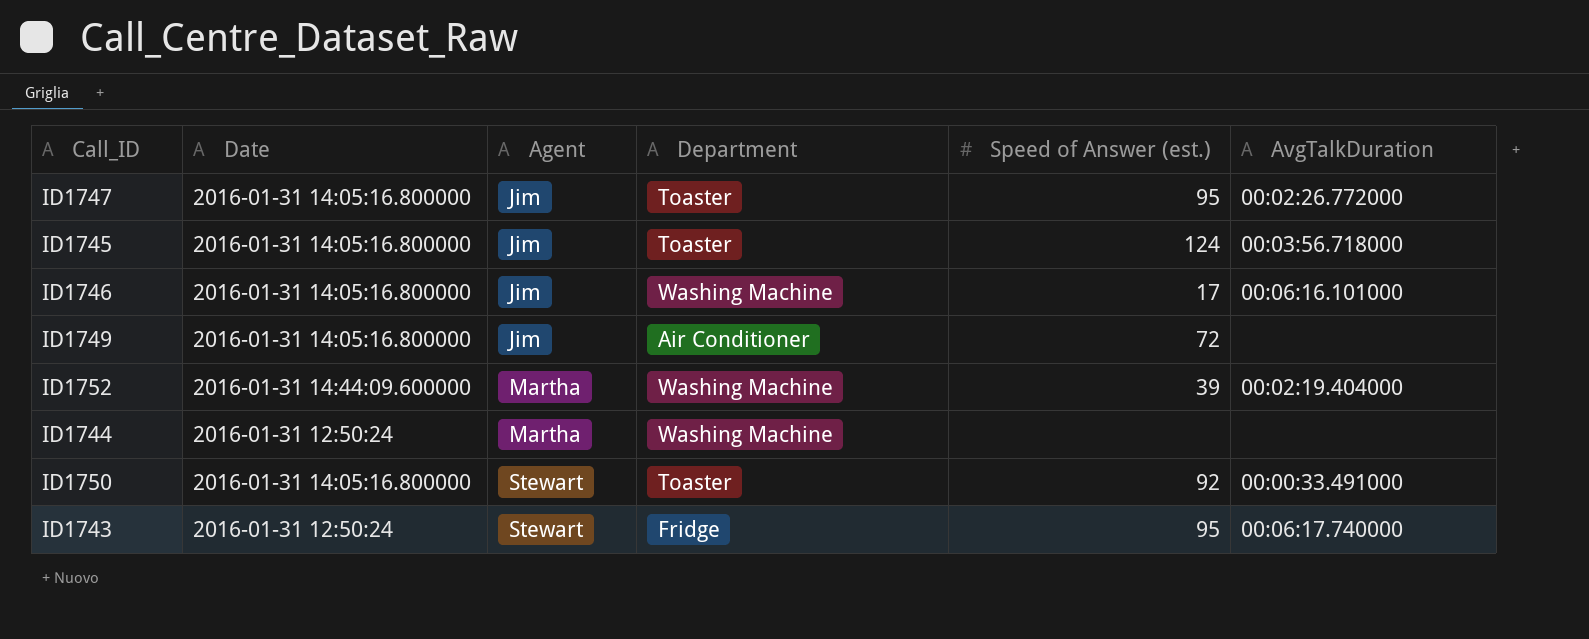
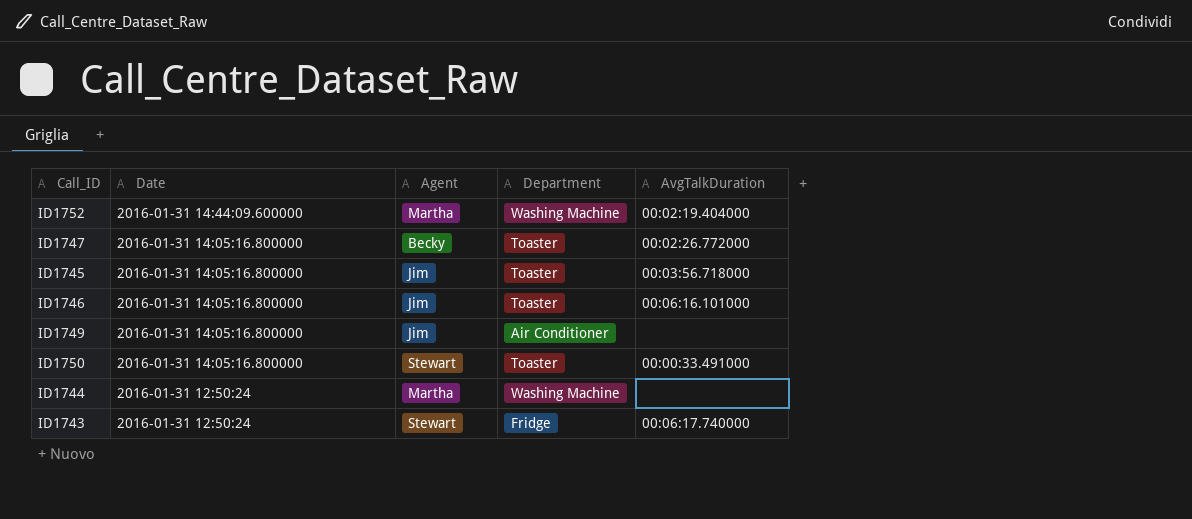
row order: Agent ascending -> Date descending
column Speed of Answer (est.) | position: 5 -> none
ID1747 | Agent: Jim -> Becky
ID1746 | Department: Washing Machine -> Toaster

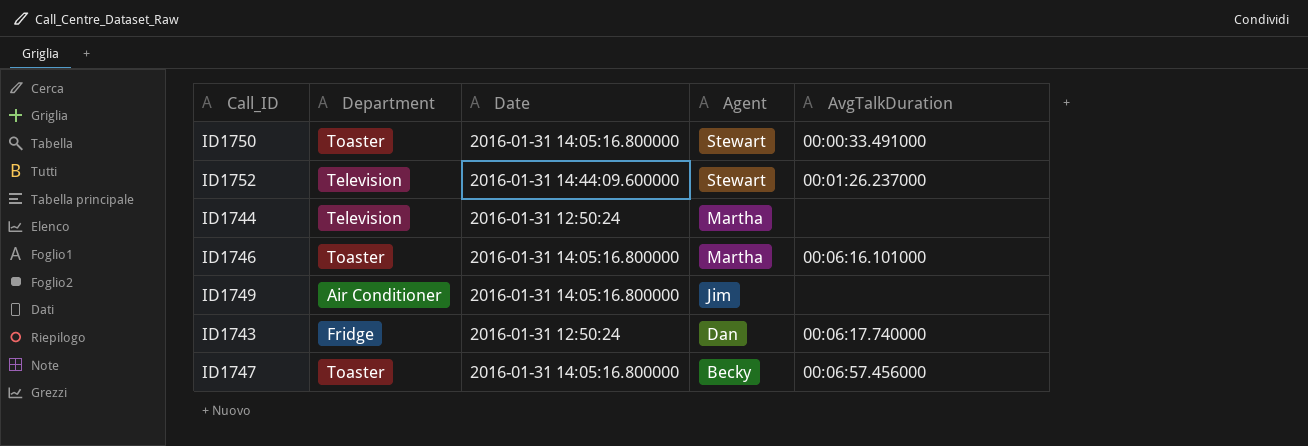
row order: Date descending -> Agent descending
column Department | position: 4 -> 2
row ID1745: 2016-01-31 14:05:16.800000 | Jim | Toaster | 00:03:56.718000 -> none
ID1752 | Department: Washing Machine -> Television
ID1752 | Agent: Martha -> Stewart
ID1752 | AvgTalkDuration: 00:02:19.404000 -> 00:01:26.237000
ID1744 | Department: Washing Machine -> Television
ID1746 | Agent: Jim -> Martha
ID1743 | Agent: Stewart -> Dan
ID1747 | AvgTalkDuration: 00:02:26.772000 -> 00:06:57.456000

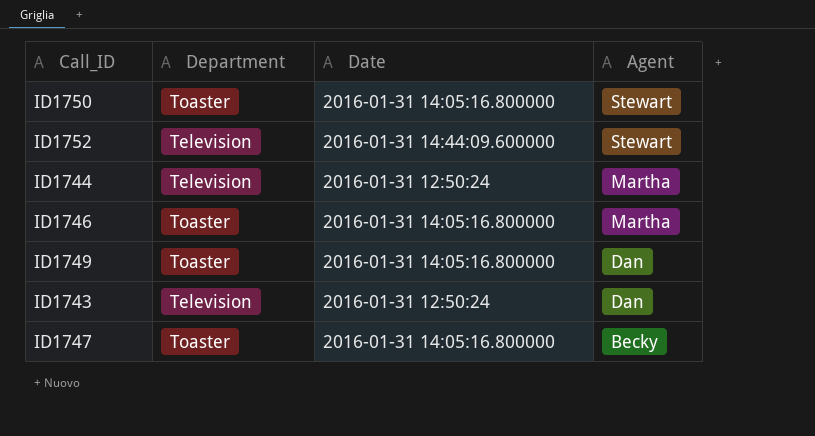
column AvgTalkDuration | position: 5 -> none
ID1749 | Department: Air Conditioner -> Toaster
ID1749 | Agent: Jim -> Dan
ID1743 | Department: Fridge -> Television

